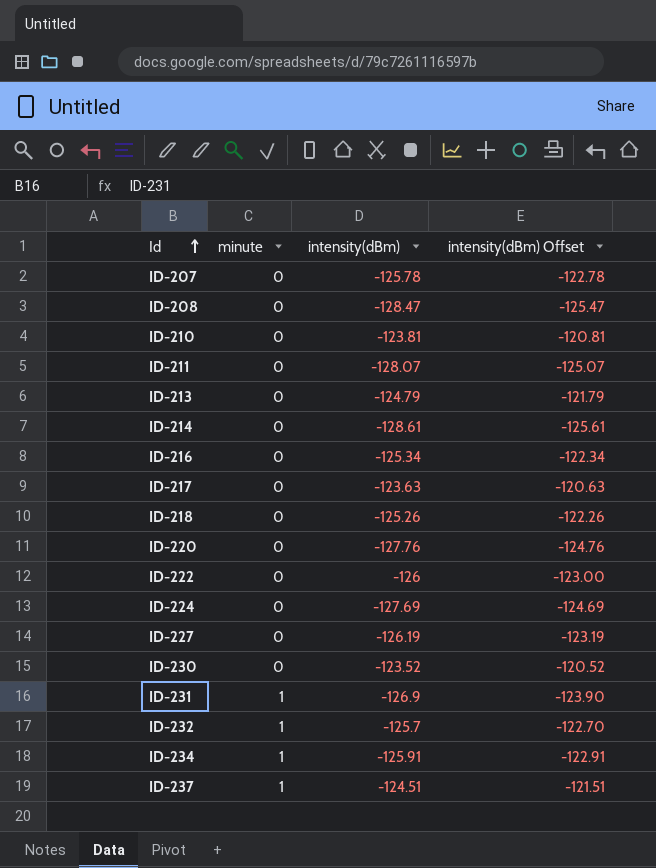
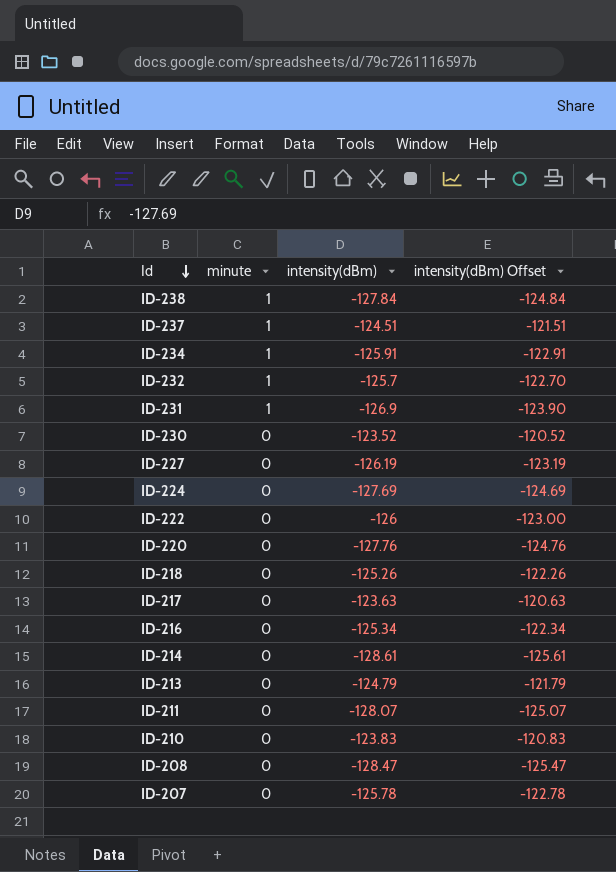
row order: Id ascending -> Id descending
row ID-238: none -> 1 | -127.84 | -124.84
ID-210 | intensity(dBm): -123.81 -> -123.83
ID-210 | intensity(dBm) Offset: -120.81 -> -120.83

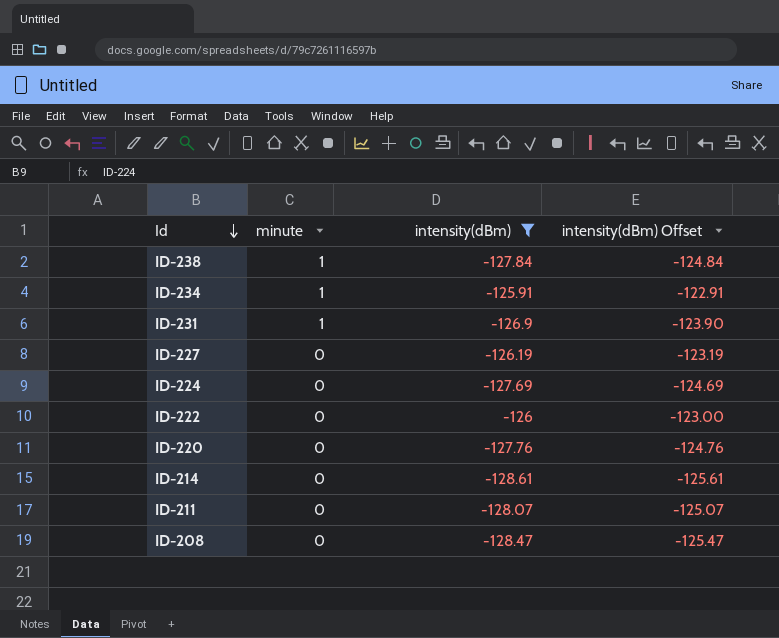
filter: none -> intensity(dBm) <= -125.91

